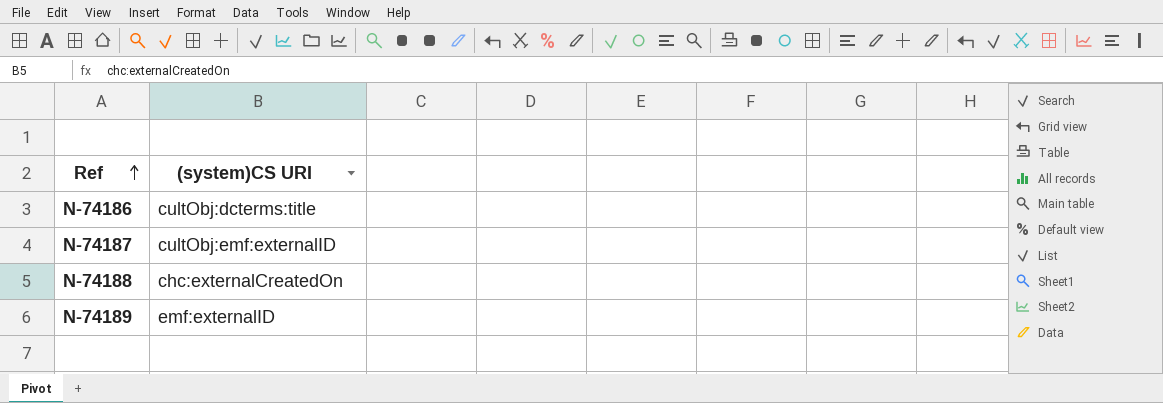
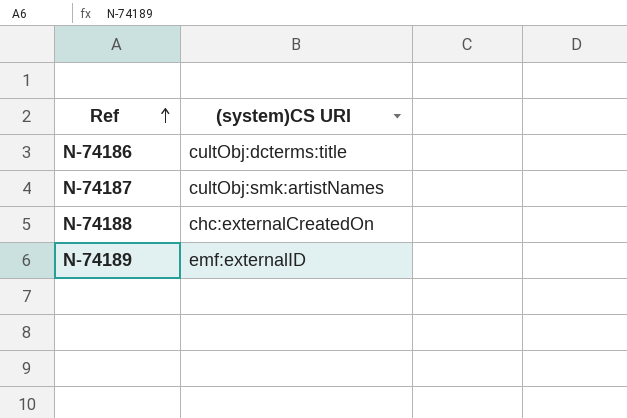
N-74187 | (system)CS URI: cultObj:emf:externalID -> cultObj:smk:artistNames

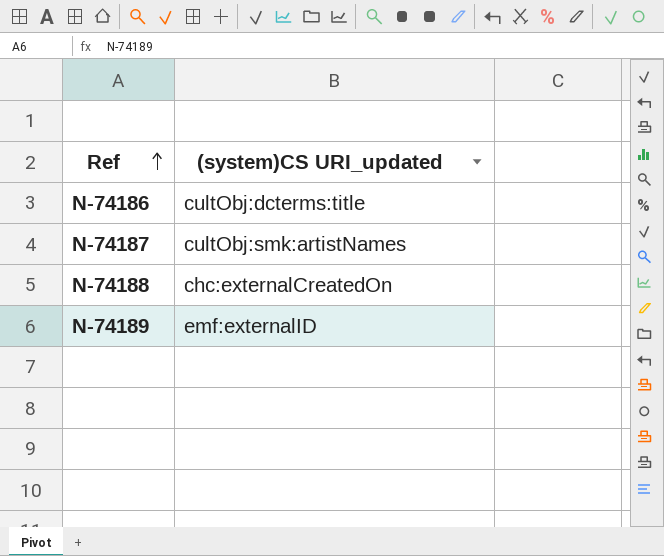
column name: (system)CS URI -> (system)CS URI_updated

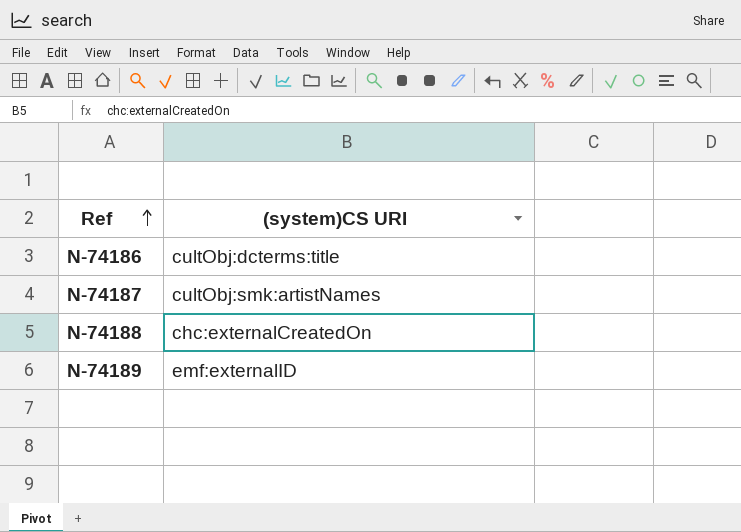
column name: (system)CS URI_updated -> (system)CS URI

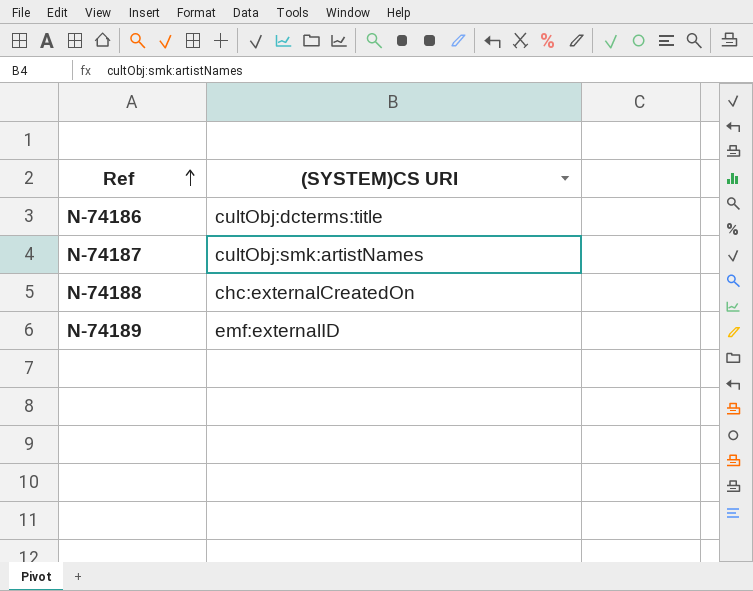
column name: (system)CS URI -> (SYSTEM)CS URI

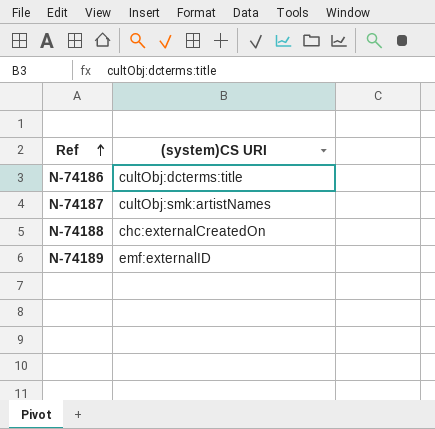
column name: (SYSTEM)CS URI -> (system)CS URI

